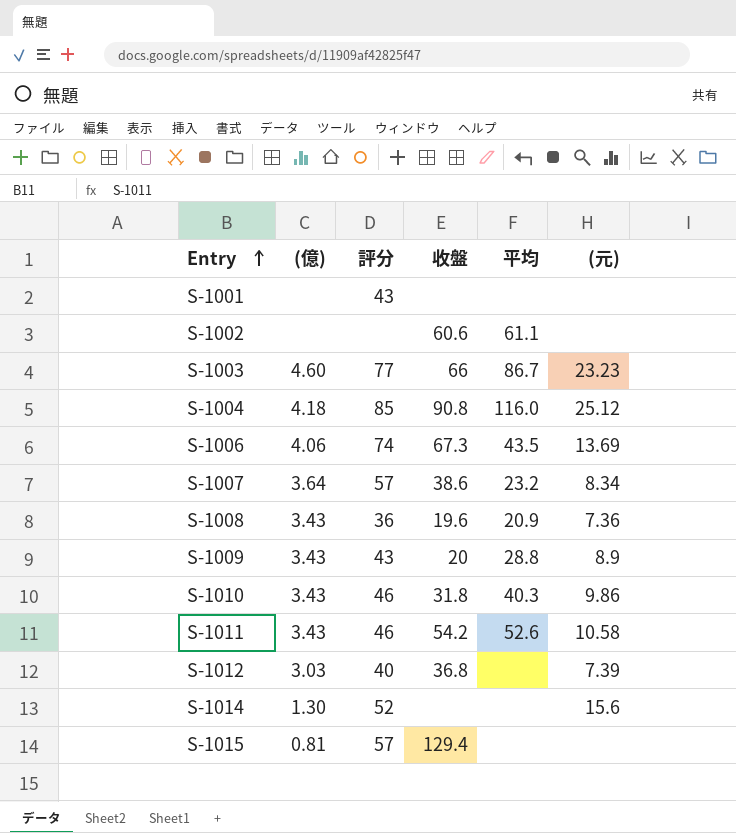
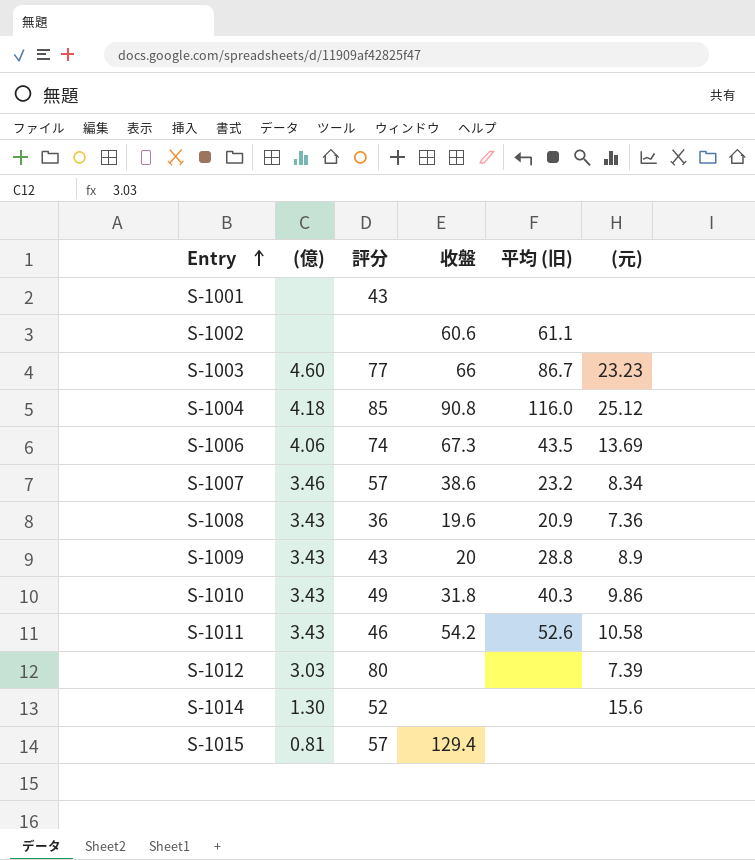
column name: 平均 -> 平均 (旧)
S-1007 | (億): 3.64 -> 3.46
S-1010 | 評分: 46 -> 49
S-1012 | 評分: 40 -> 80
S-1012 | 收盤: 36.8 -> none

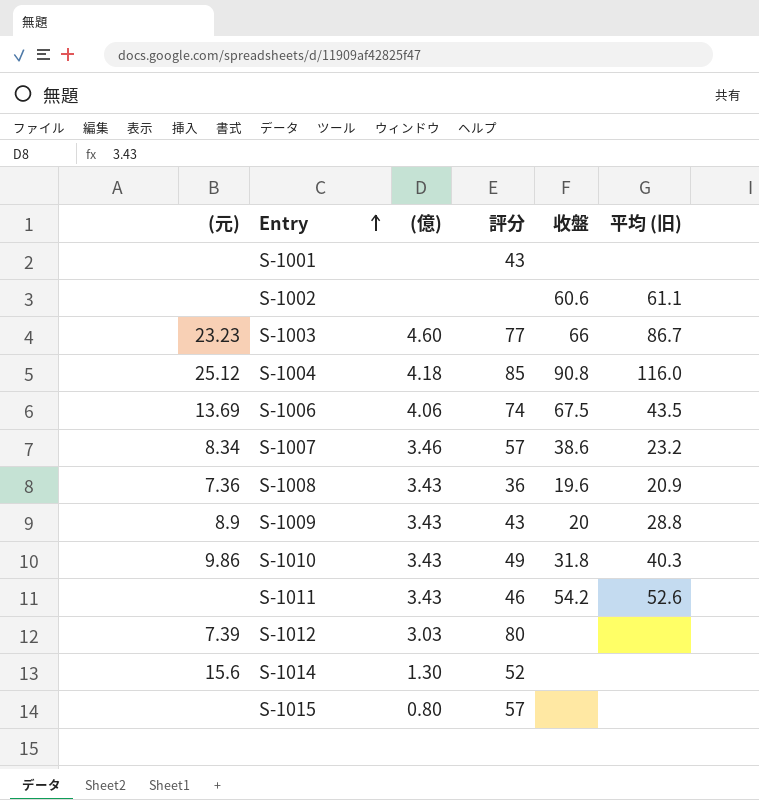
column (元) | position: 6 -> 1
S-1006 | 收盤: 67.3 -> 67.5
S-1011 | (元): 10.58 -> none
S-1015 | (億): 0.81 -> 0.80
S-1015 | 收盤: 129.4 -> none

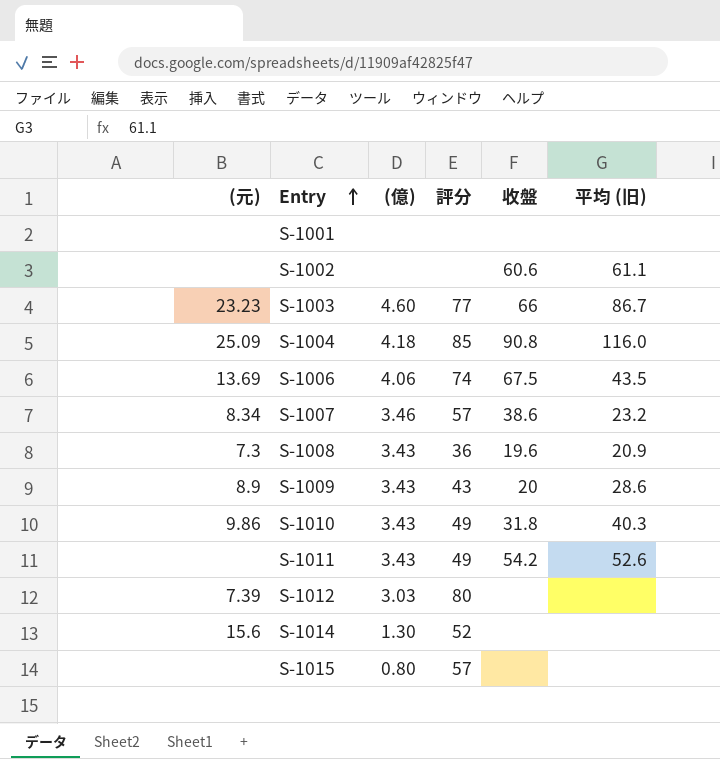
S-1001 | 評分: 43 -> none
S-1004 | (元): 25.12 -> 25.09
S-1008 | (元): 7.36 -> 7.3
S-1009 | 平均 (旧): 28.8 -> 28.6
S-1011 | 評分: 46 -> 49

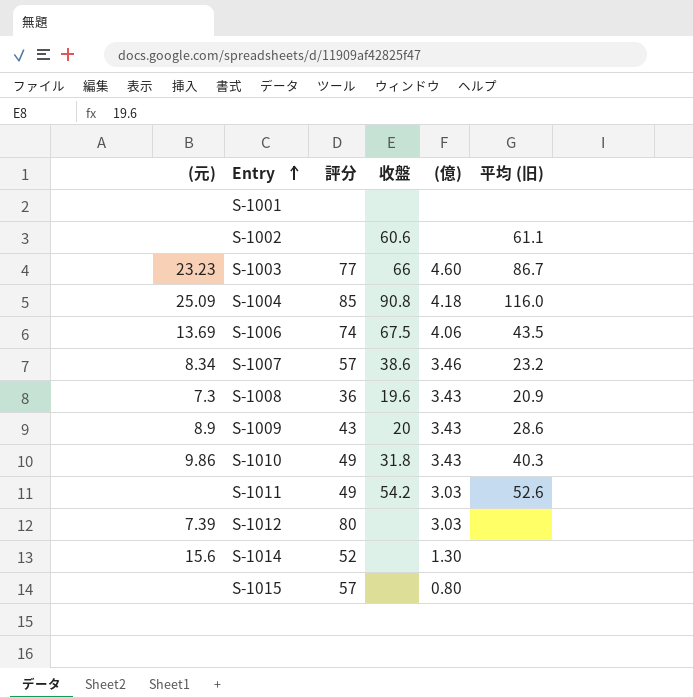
column (億) | position: 3 -> 5
S-1011 | (億): 3.43 -> 3.03

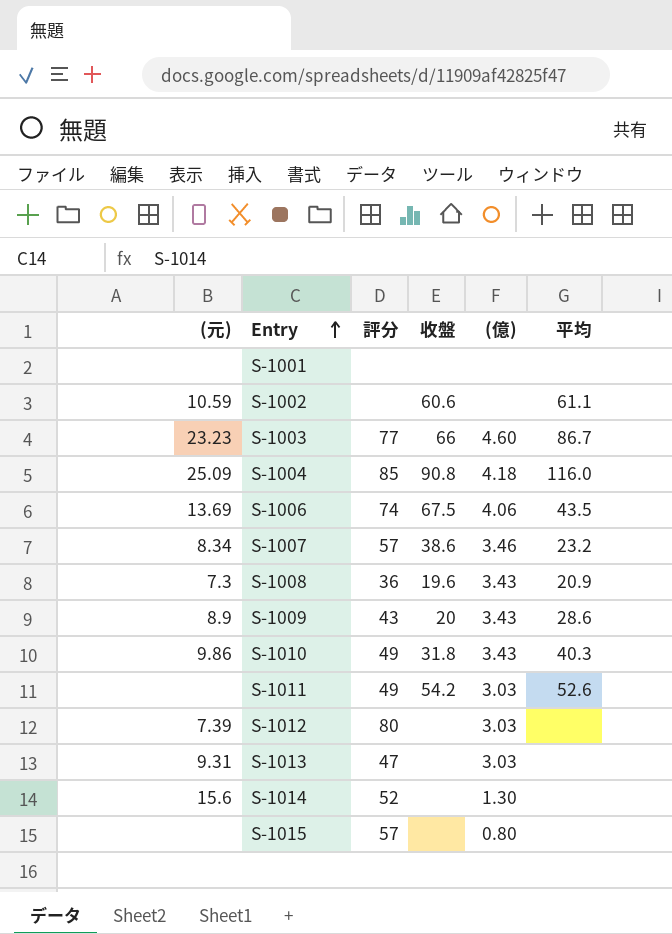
column name: 平均 (旧) -> 平均
S-1002 | (元): none -> 10.59
row S-1013: none -> 9.31 | 47 | none | 3.03 | none

